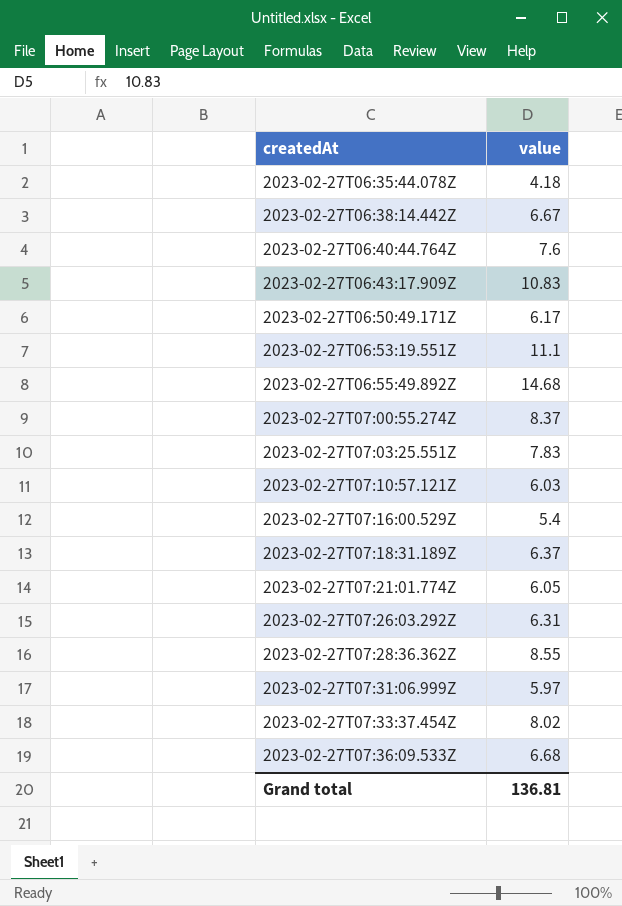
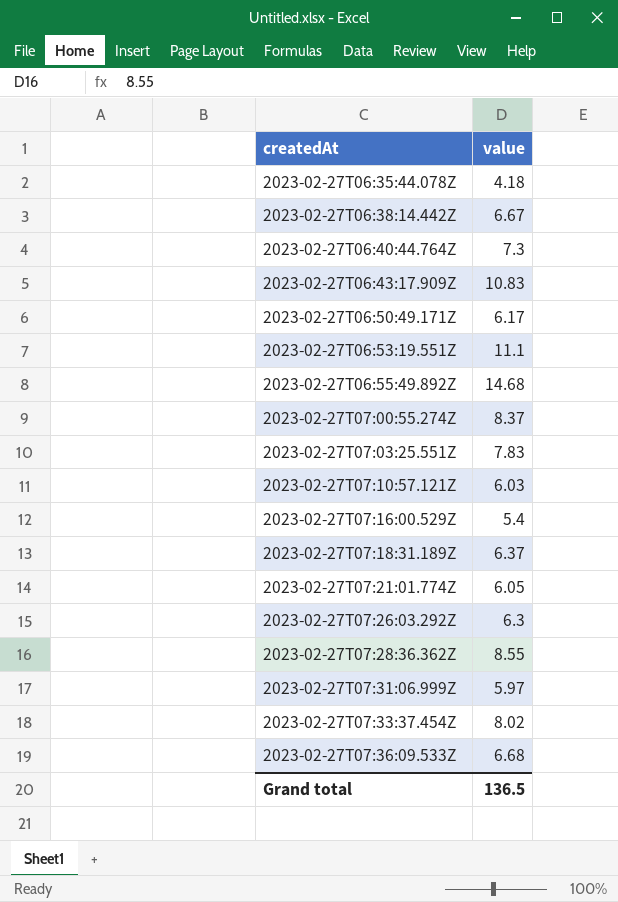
2023-02-27T06:40:44.764Z | value: 7.6 -> 7.3
2023-02-27T07:26:03.292Z | value: 6.31 -> 6.3
Grand total | value: 136.81 -> 136.5

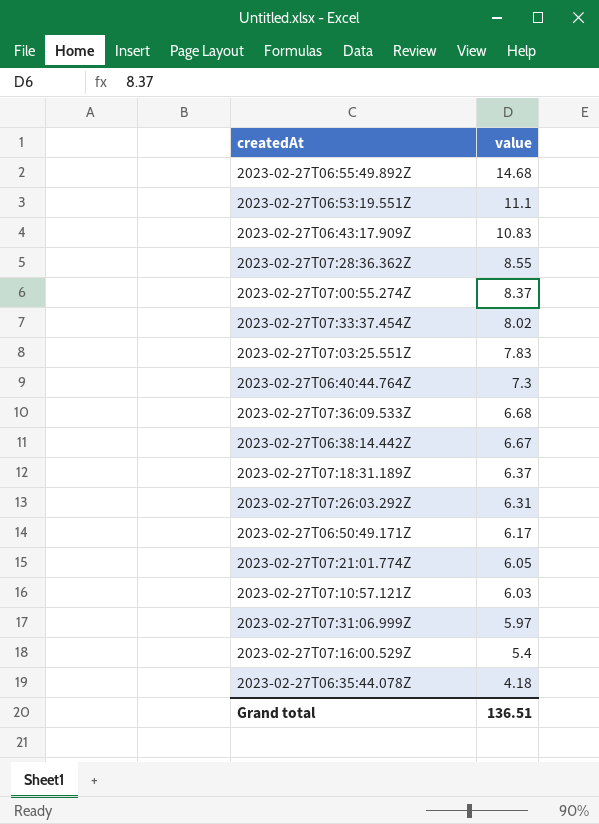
row order: createdAt ascending -> value descending
2023-02-27T07:26:03.292Z | value: 6.3 -> 6.31
Grand total | value: 136.5 -> 136.51

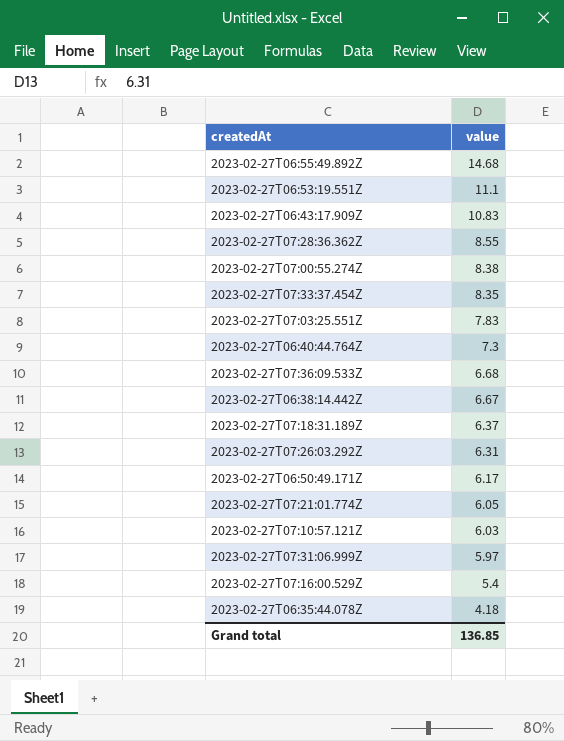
2023-02-27T07:00:55.274Z | value: 8.37 -> 8.38
2023-02-27T07:33:37.454Z | value: 8.02 -> 8.35
Grand total | value: 136.51 -> 136.85

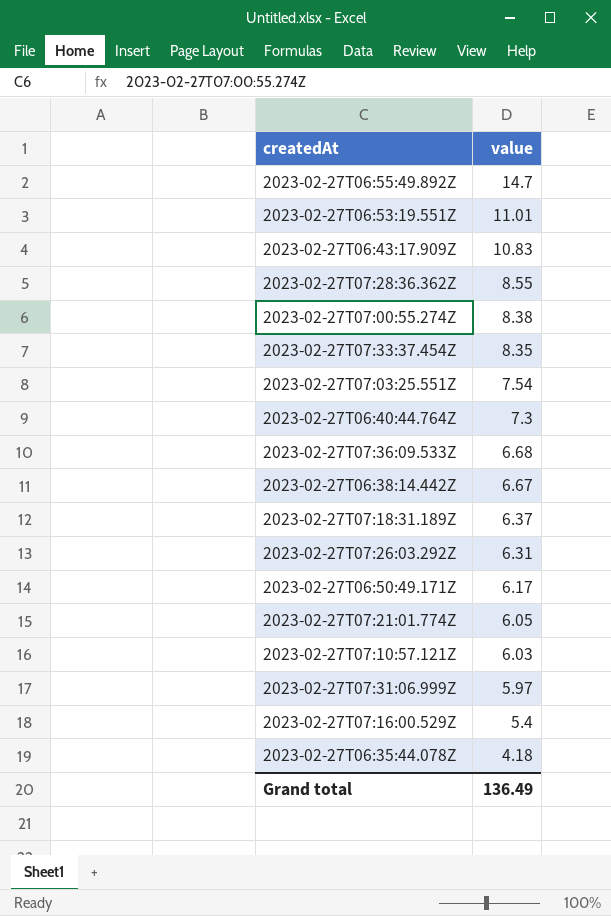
2023-02-27T06:55:49.892Z | value: 14.68 -> 14.7
2023-02-27T06:53:19.551Z | value: 11.1 -> 11.01
2023-02-27T07:03:25.551Z | value: 7.83 -> 7.54
Grand total | value: 136.85 -> 136.49

